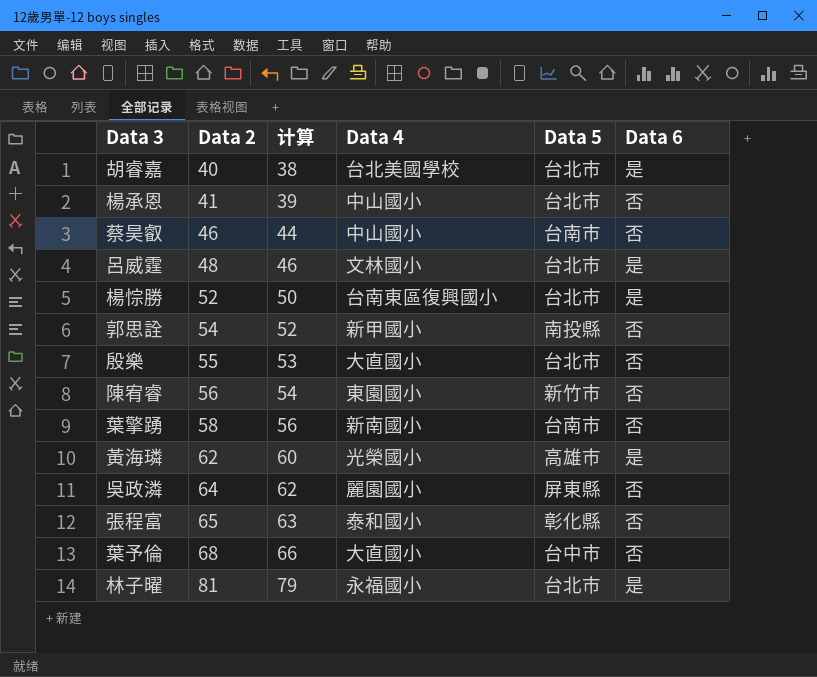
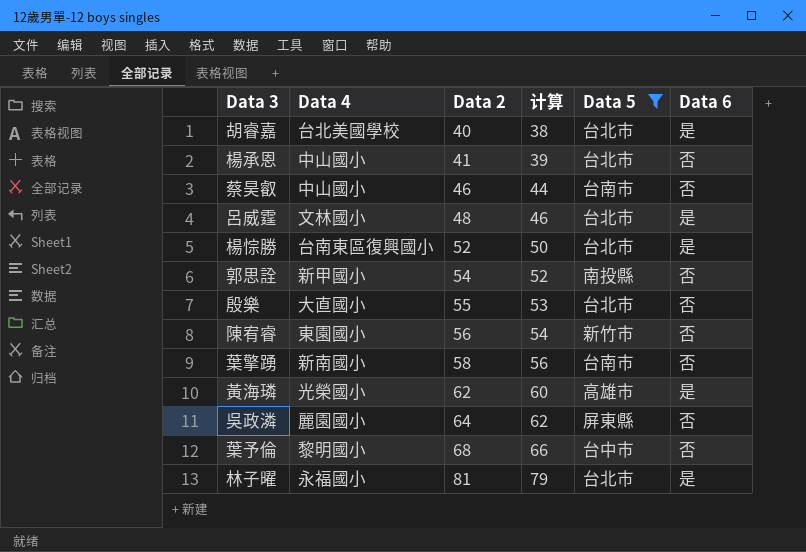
filter: none -> Data 5 != 彰化縣
column Data 4 | position: 4 -> 2
葉予倫 | Data 4: 大直國小 -> 黎明國小

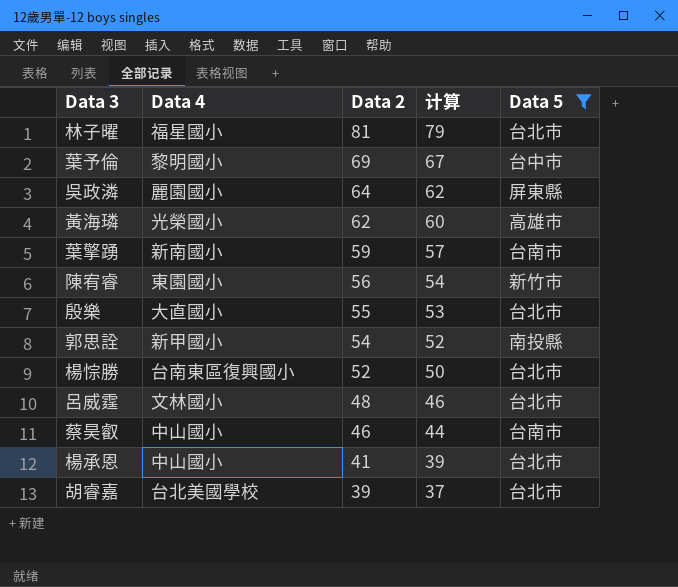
row order: Data 2 ascending -> Data 2 descending
column Data 6 | position: 6 -> none
林子曜 | Data 4: 永福國小 -> 福星國小
葉予倫 | Data 2: 68 -> 69
葉予倫 | 计算: 66 -> 67
葉擎踴 | Data 2: 58 -> 59
葉擎踴 | 计算: 56 -> 57
胡睿嘉 | Data 2: 40 -> 39
胡睿嘉 | 计算: 38 -> 37

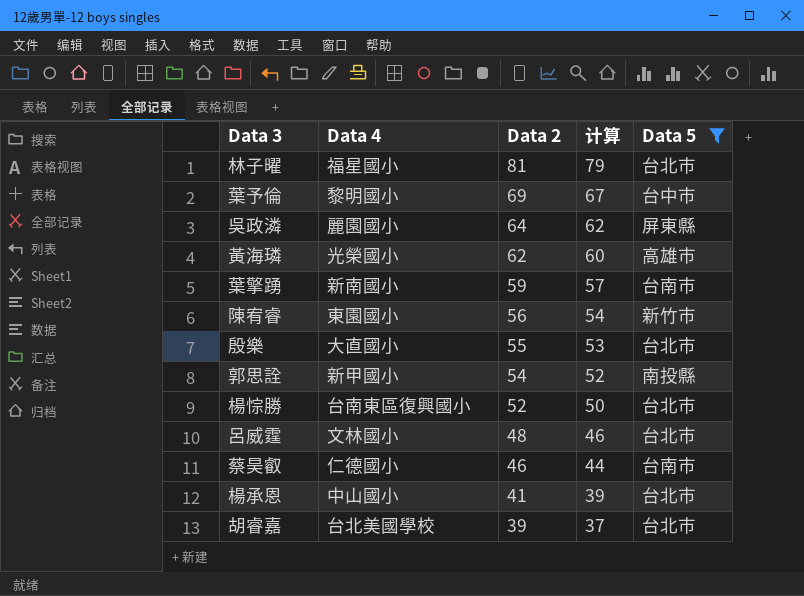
蔡昊叡 | Data 4: 中山國小 -> 仁德國小

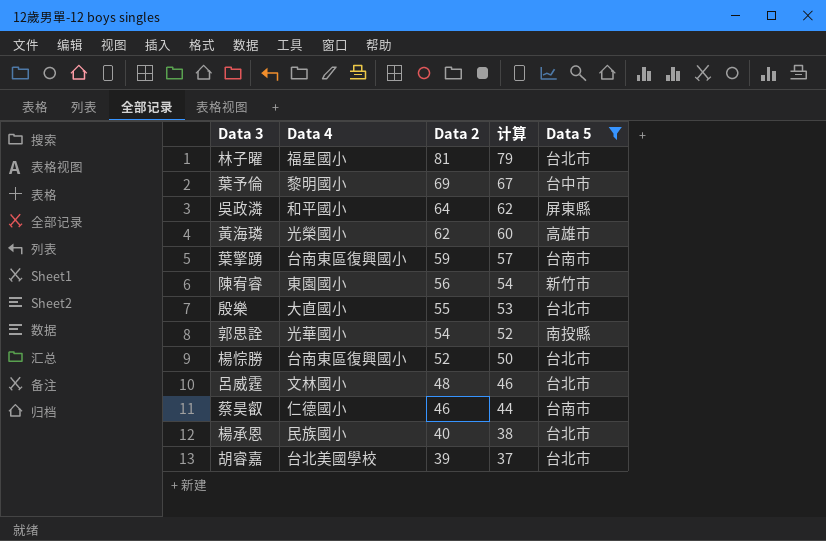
吳政潾 | Data 4: 麗園國小 -> 和平國小
葉擎踴 | Data 4: 新南國小 -> 台南東區復興國小
郭思詮 | Data 4: 新甲國小 -> 光華國小
楊承恩 | Data 4: 中山國小 -> 民族國小
楊承恩 | Data 2: 41 -> 40
楊承恩 | 计算: 39 -> 38

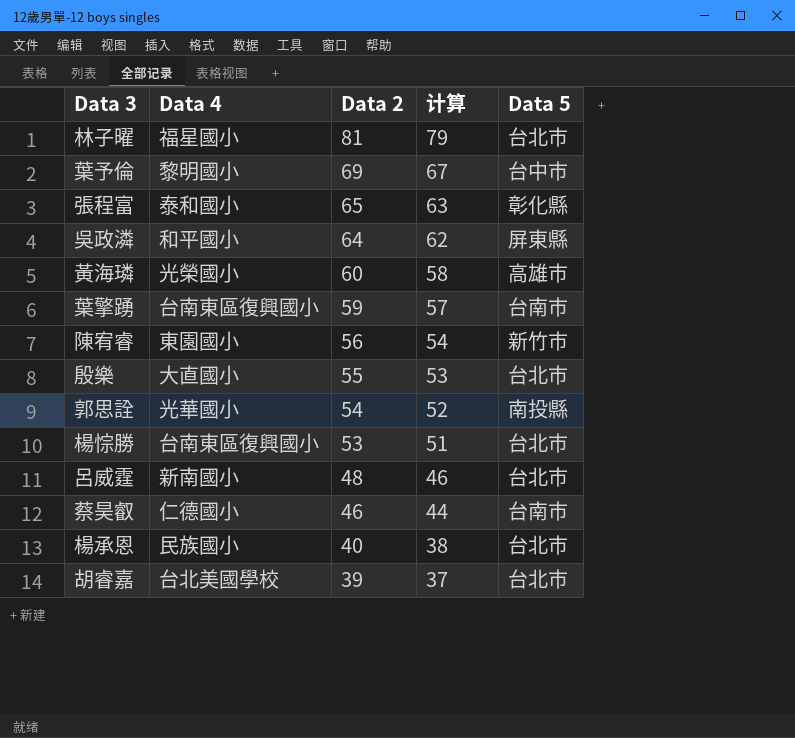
filter: Data 5 != 彰化縣 -> none
黃海璘 | Data 2: 62 -> 60
黃海璘 | 计算: 60 -> 58
楊悰勝 | Data 2: 52 -> 53
楊悰勝 | 计算: 50 -> 51
呂威霆 | Data 4: 文林國小 -> 新南國小

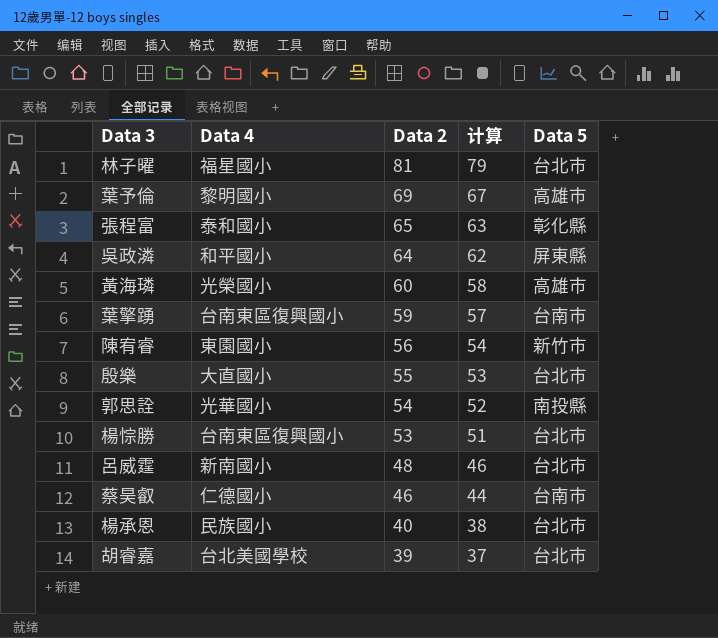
葉予倫 | Data 5: 台中市 -> 高雄市

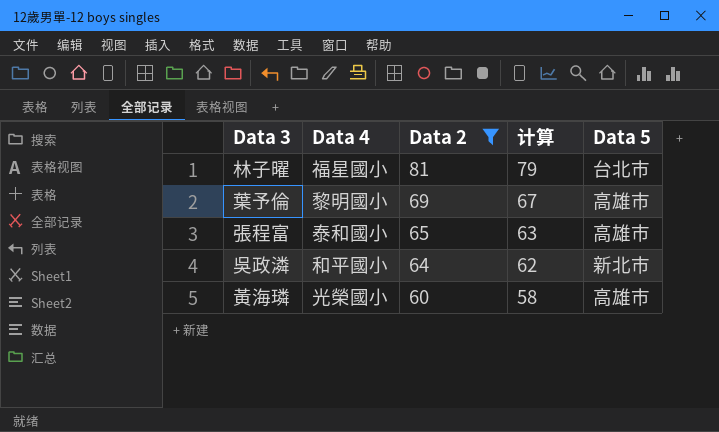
filter: none -> Data 2 >= 60
張程富 | Data 5: 彰化縣 -> 高雄市
吳政潾 | Data 5: 屏東縣 -> 新北市

